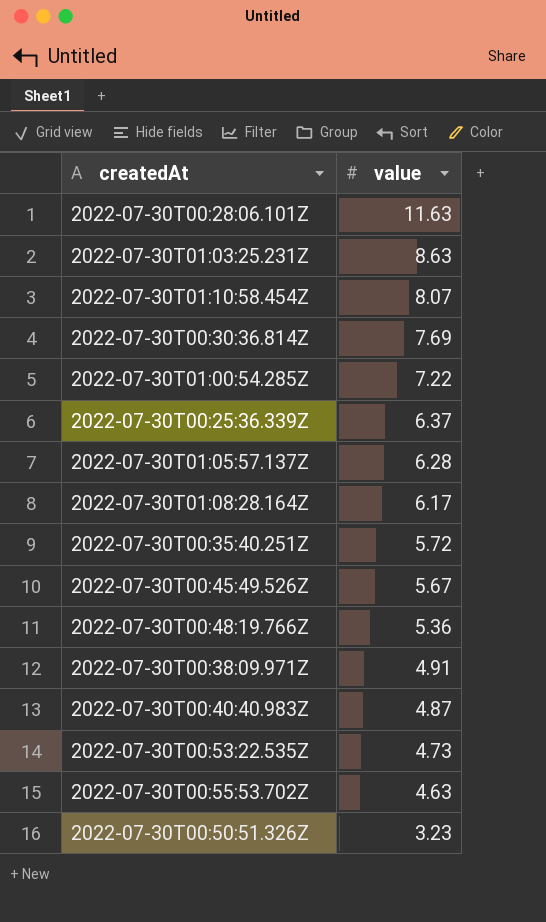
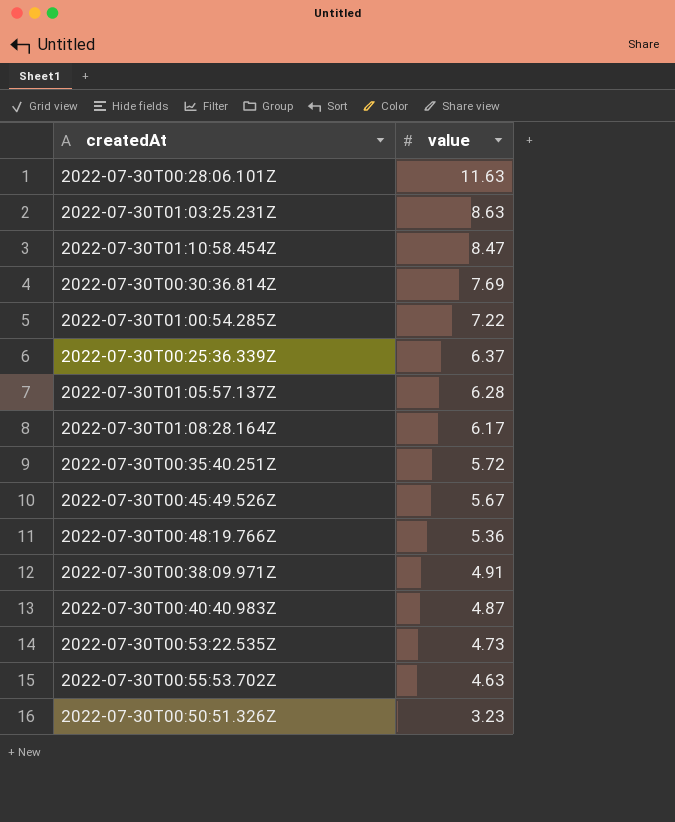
2022-07-30T01:10:58.454Z | value: 8.07 -> 8.47

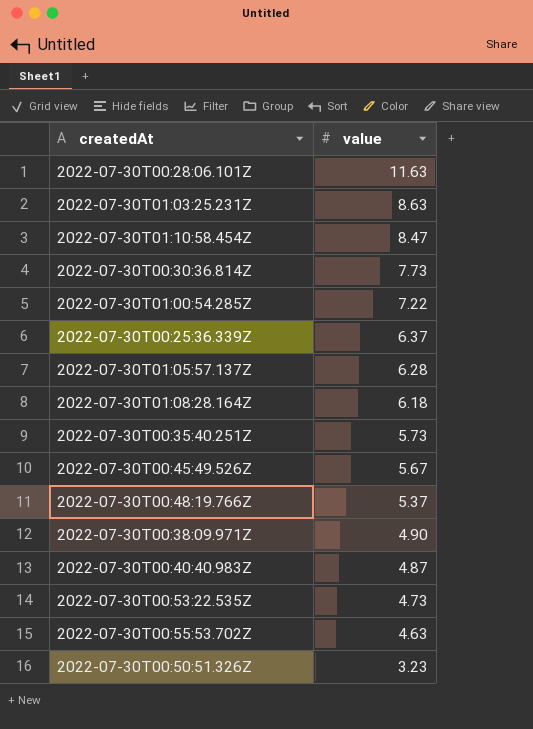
2022-07-30T00:30:36.814Z | value: 7.69 -> 7.73
2022-07-30T01:08:28.164Z | value: 6.17 -> 6.18
2022-07-30T00:35:40.251Z | value: 5.72 -> 5.73
2022-07-30T00:48:19.766Z | value: 5.36 -> 5.37
2022-07-30T00:38:09.971Z | value: 4.91 -> 4.90

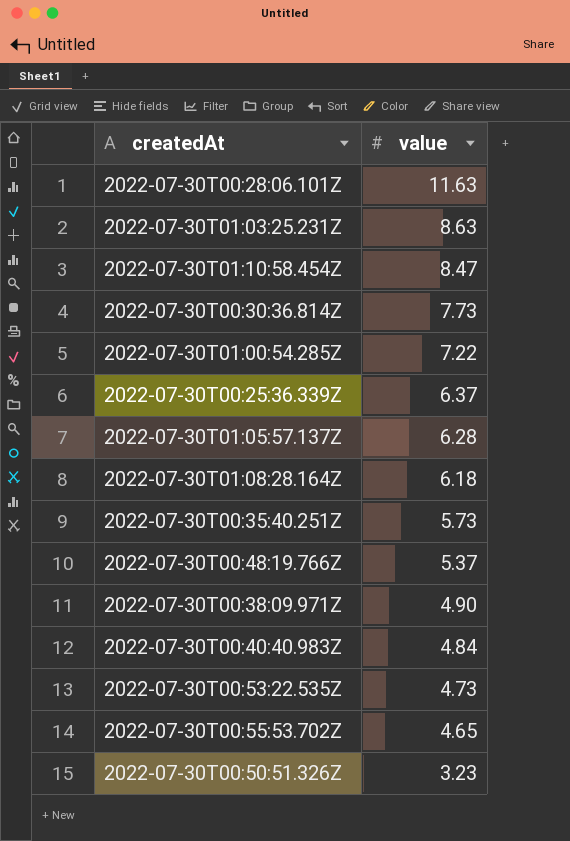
row 2022-07-30T00:45:49.526Z: 5.67 -> none
2022-07-30T00:40:40.983Z | value: 4.87 -> 4.84
2022-07-30T00:55:53.702Z | value: 4.63 -> 4.65

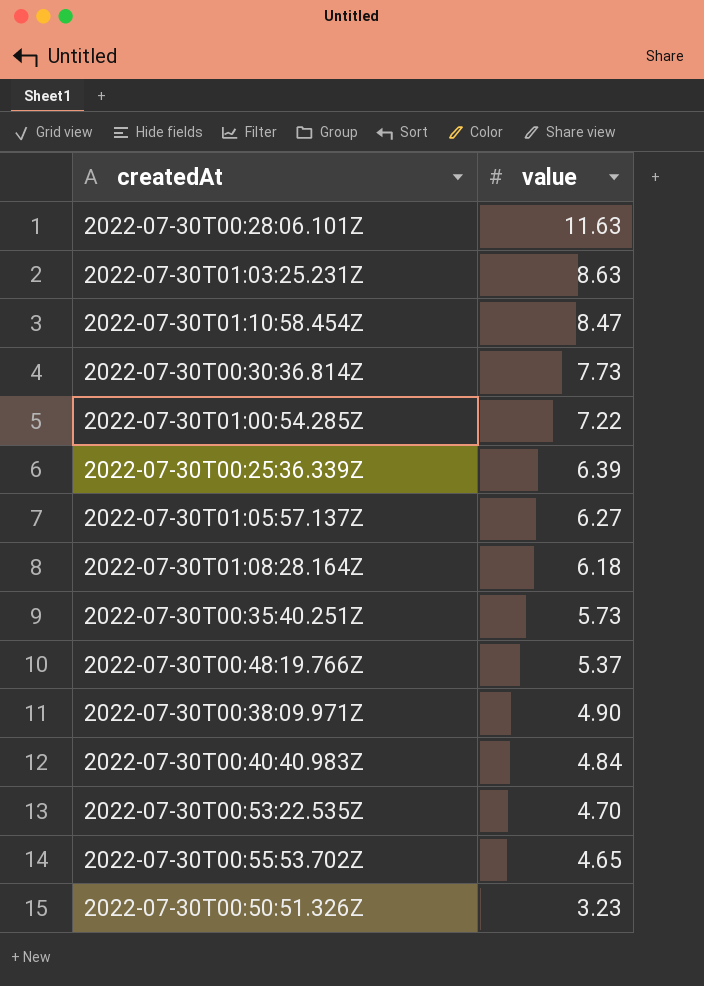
2022-07-30T00:25:36.339Z | value: 6.37 -> 6.39
2022-07-30T01:05:57.137Z | value: 6.28 -> 6.27
2022-07-30T00:53:22.535Z | value: 4.73 -> 4.70

